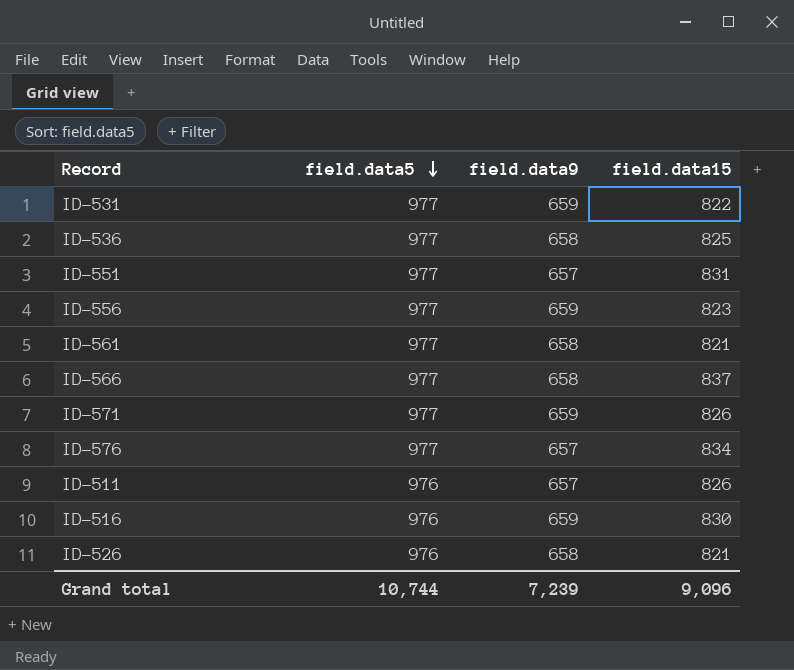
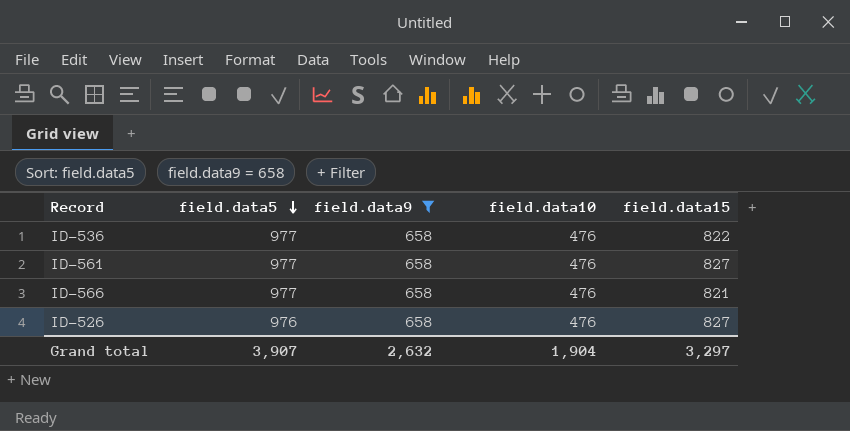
filter: none -> field.data9 = 658
column field.data10 | position: none -> 4
ID-536 | field.data15: 825 -> 822
ID-561 | field.data15: 821 -> 827
ID-566 | field.data15: 837 -> 821
ID-526 | field.data15: 821 -> 827
Grand total | field.data5: 10,744 -> 3,907
Grand total | field.data9: 7,239 -> 2,632
Grand total | field.data15: 9,096 -> 3,297

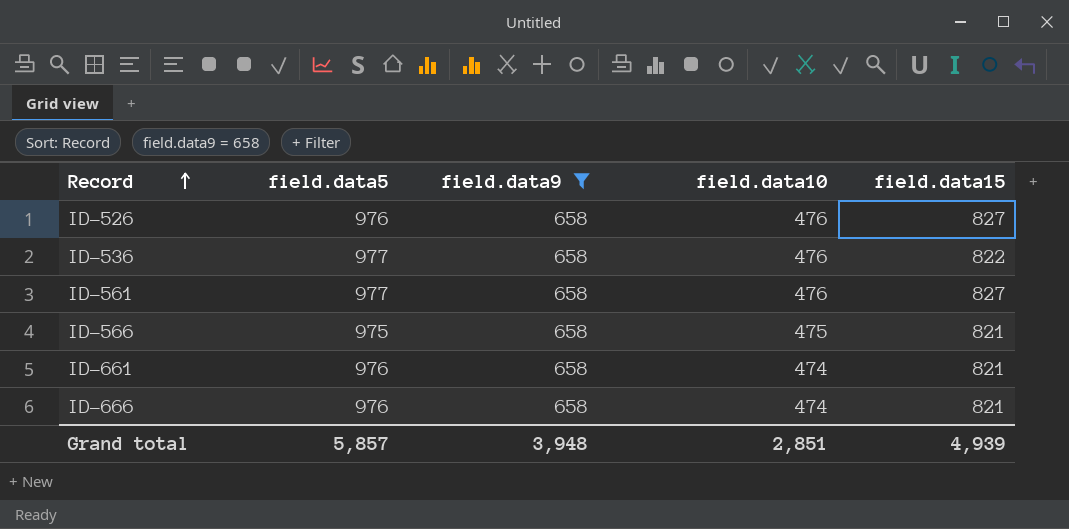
row order: field.data5 descending -> Record ascending
ID-566 | field.data5: 977 -> 975
ID-566 | field.data10: 476 -> 475
row ID-661: none -> 976 | 658 | 474 | 821
row ID-666: none -> 976 | 658 | 474 | 821
Grand total | field.data5: 3,907 -> 5,857
Grand total | field.data9: 2,632 -> 3,948
Grand total | field.data10: 1,904 -> 2,851
Grand total | field.data15: 3,297 -> 4,939

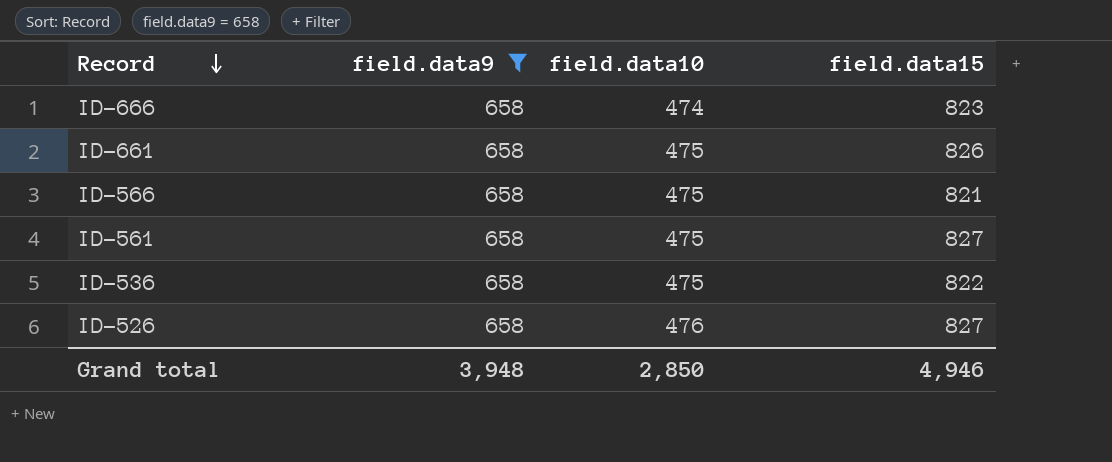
row order: Record ascending -> Record descending
column field.data5 | position: 2 -> none
ID-666 | field.data15: 821 -> 823
ID-661 | field.data10: 474 -> 475
ID-661 | field.data15: 821 -> 826
ID-561 | field.data10: 476 -> 475
ID-536 | field.data10: 476 -> 475
Grand total | field.data10: 2,851 -> 2,850
Grand total | field.data15: 4,939 -> 4,946

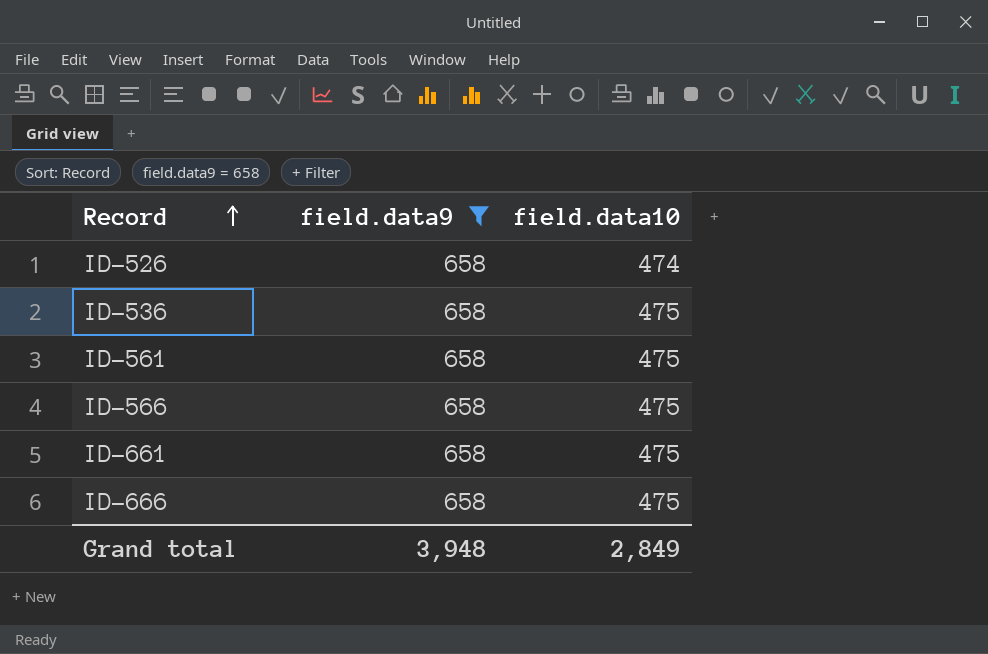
row order: Record descending -> Record ascending
column field.data15 | position: 4 -> none
ID-526 | field.data10: 476 -> 474
ID-666 | field.data10: 474 -> 475
Grand total | field.data10: 2,850 -> 2,849

